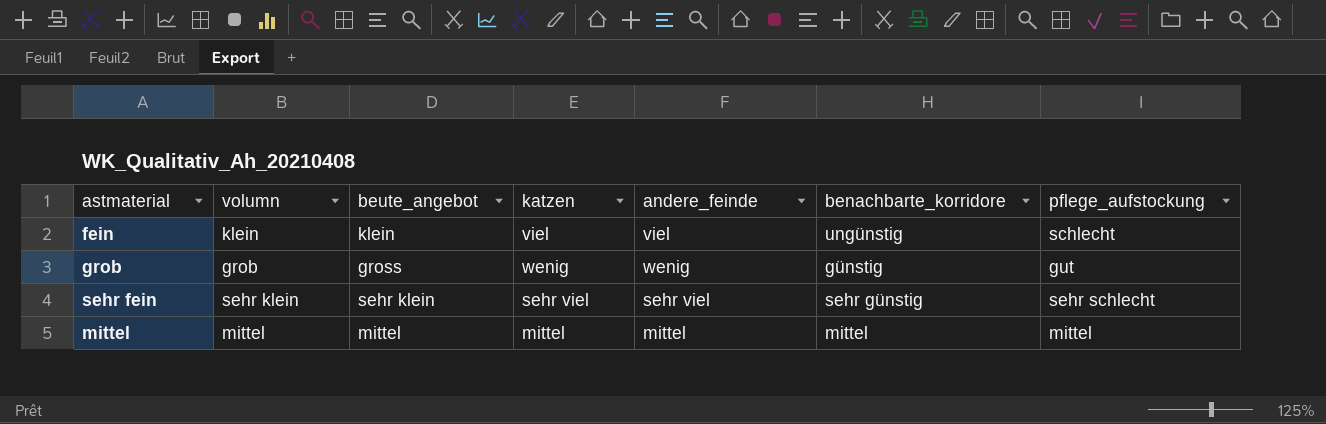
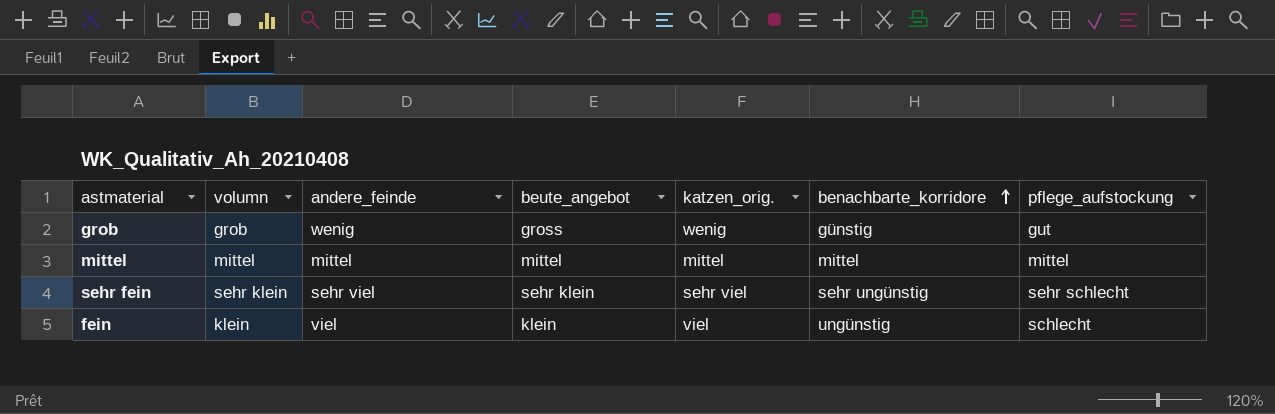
row order: none -> benachbarte_korridore ascending
column andere_feinde | position: 5 -> 3
column name: katzen -> katzen_orig.
sehr fein | benachbarte_korridore: sehr günstig -> sehr ungünstig

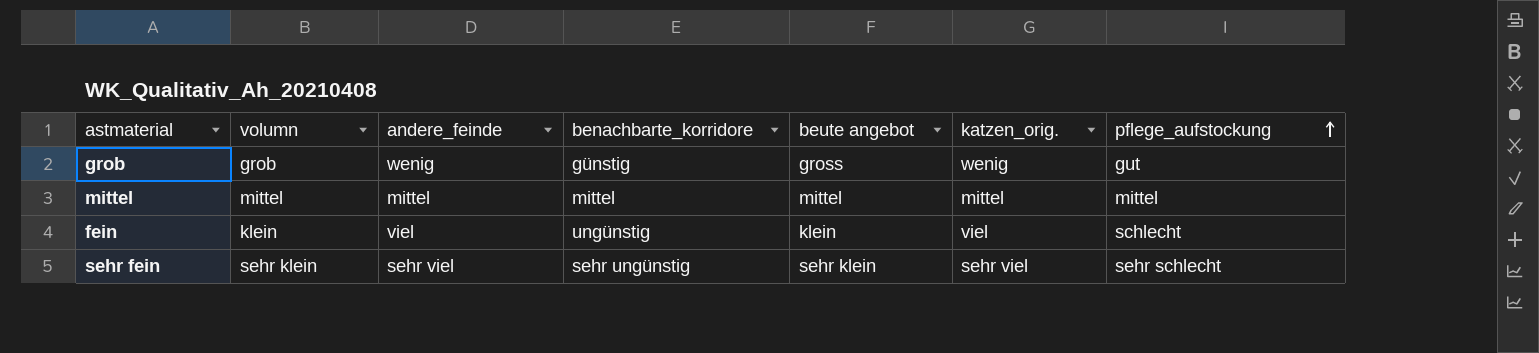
row order: benachbarte_korridore ascending -> pflege_aufstockung ascending
column benachbarte_korridore | position: 6 -> 4
column name: beute_angebot -> beute angebot

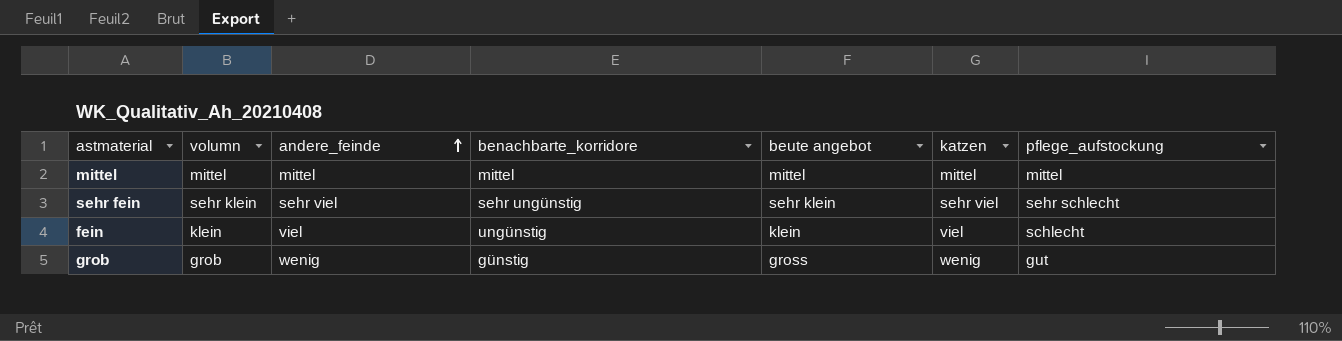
row order: pflege_aufstockung ascending -> andere_feinde ascending
column name: katzen_orig. -> katzen

